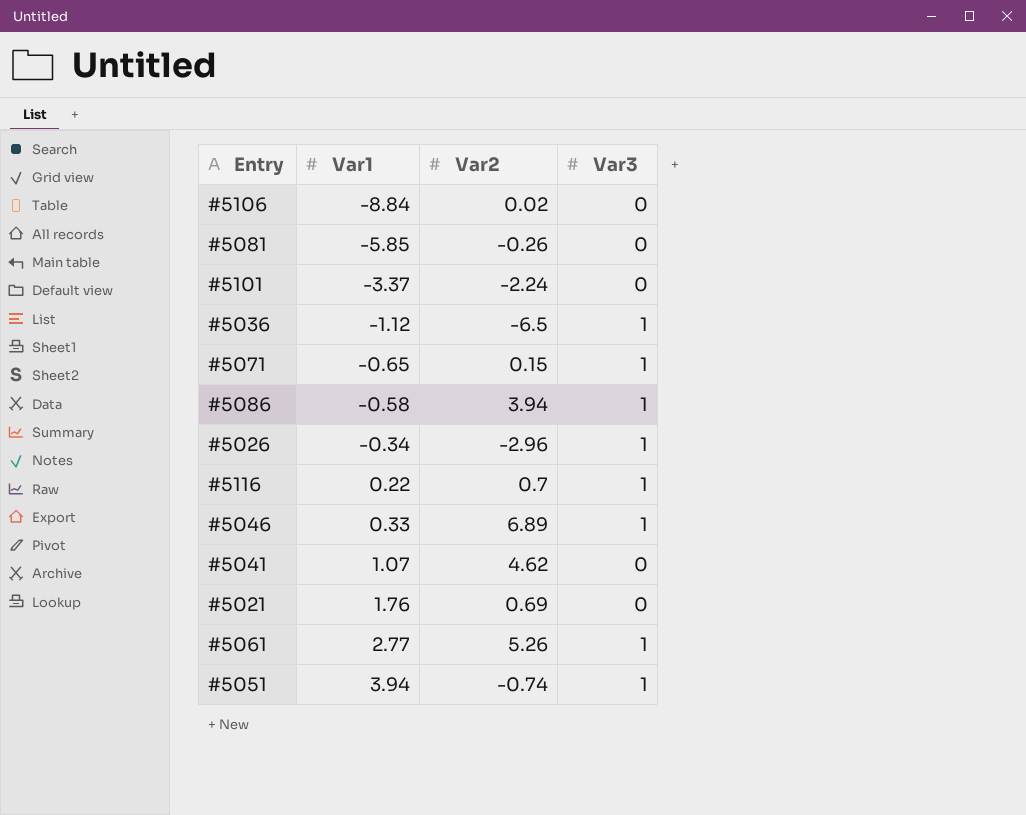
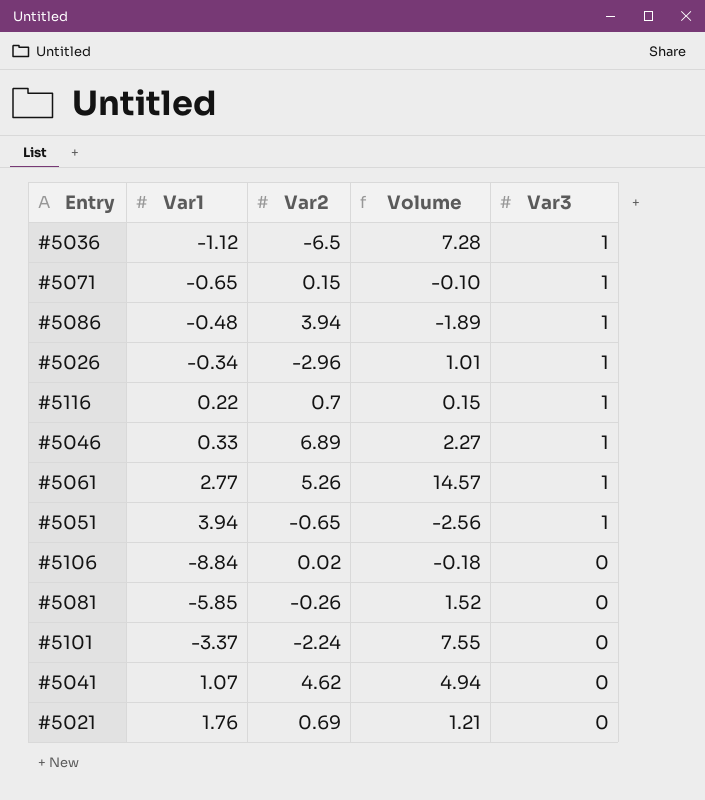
row order: Var1 ascending -> Var3 descending
column Volume | formula: none -> [Var1] * [Var2]
#5086 | Var1: -0.58 -> -0.48
#5051 | Var2: -0.74 -> -0.65

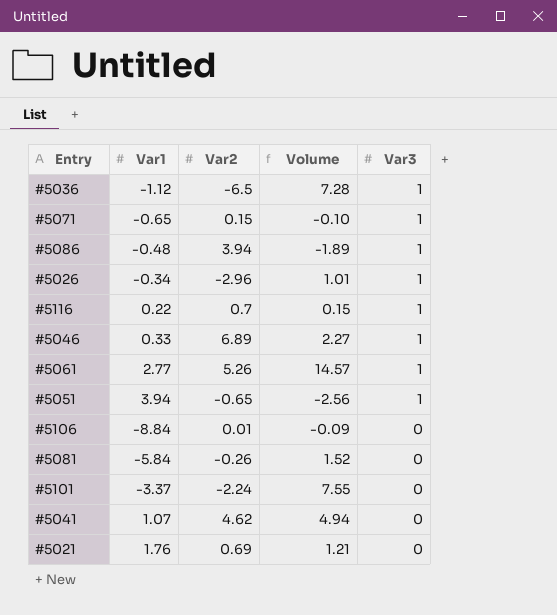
#5106 | Var2: 0.02 -> 0.01
#5106 | Volume: -0.18 -> -0.09
#5081 | Var1: -5.85 -> -5.84

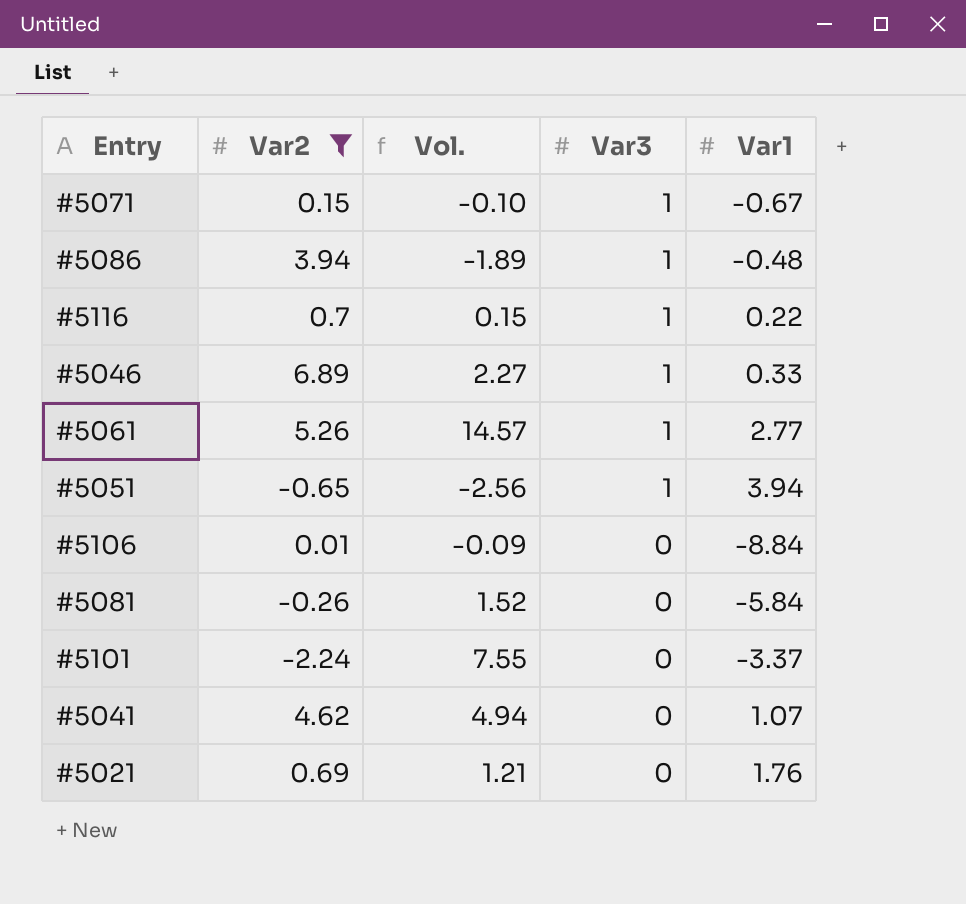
filter: none -> Var2 >= -2.24
column name: Volume -> Vol.
column Var1 | position: 2 -> 5
#5071 | Var1: -0.65 -> -0.67

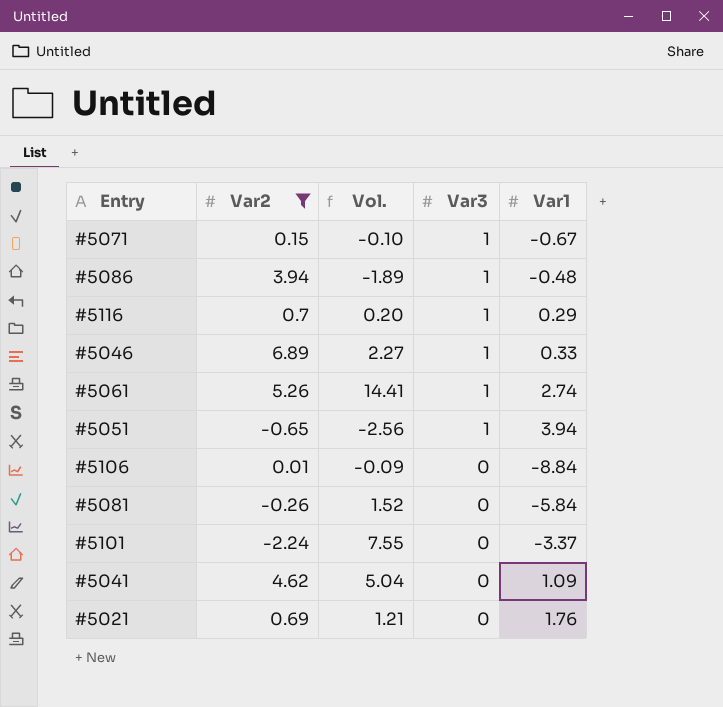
#5116 | Vol.: 0.15 -> 0.20
#5116 | Var1: 0.22 -> 0.29
#5061 | Vol.: 14.57 -> 14.41
#5061 | Var1: 2.77 -> 2.74
#5041 | Vol.: 4.94 -> 5.04
#5041 | Var1: 1.07 -> 1.09

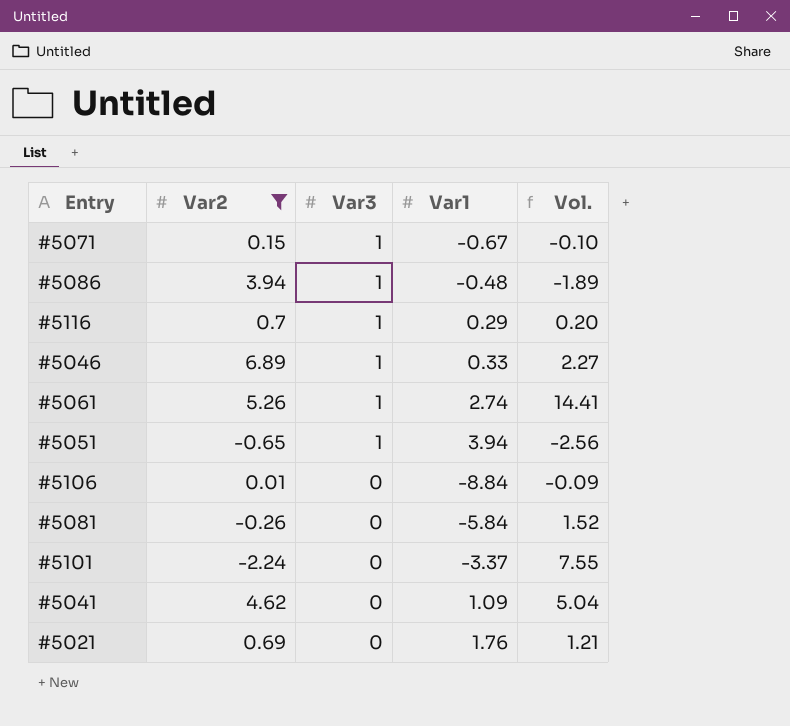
column Vol. | position: 3 -> 5

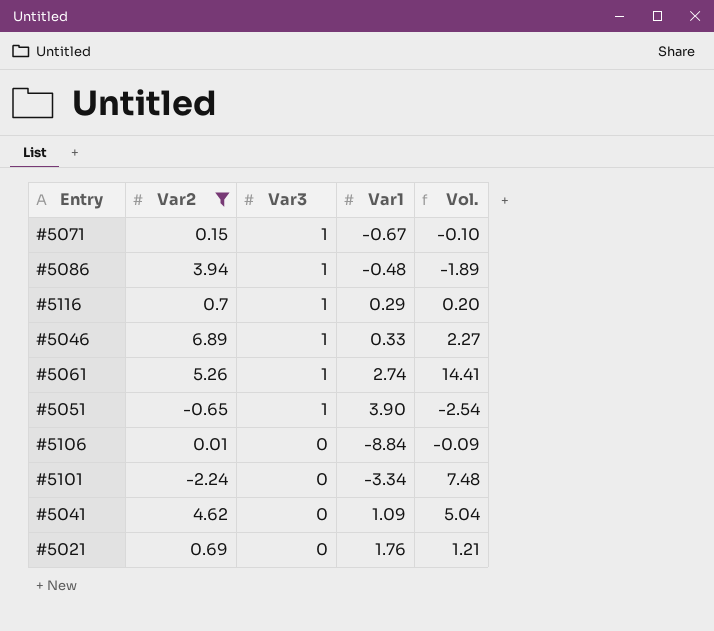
row #5081: -0.26 | 0 | -5.84 | 1.52 -> none
#5051 | Var1: 3.94 -> 3.90
#5051 | Vol.: -2.56 -> -2.54
#5101 | Var1: -3.37 -> -3.34
#5101 | Vol.: 7.55 -> 7.48

